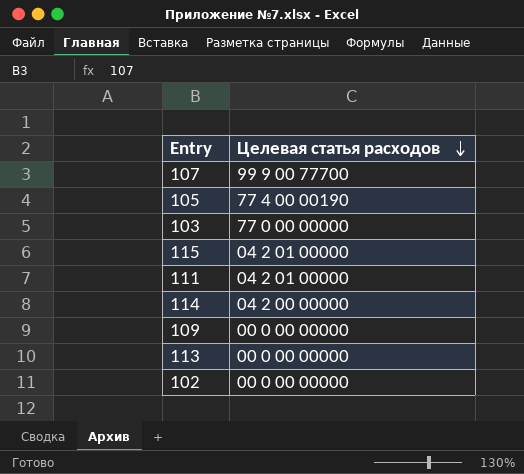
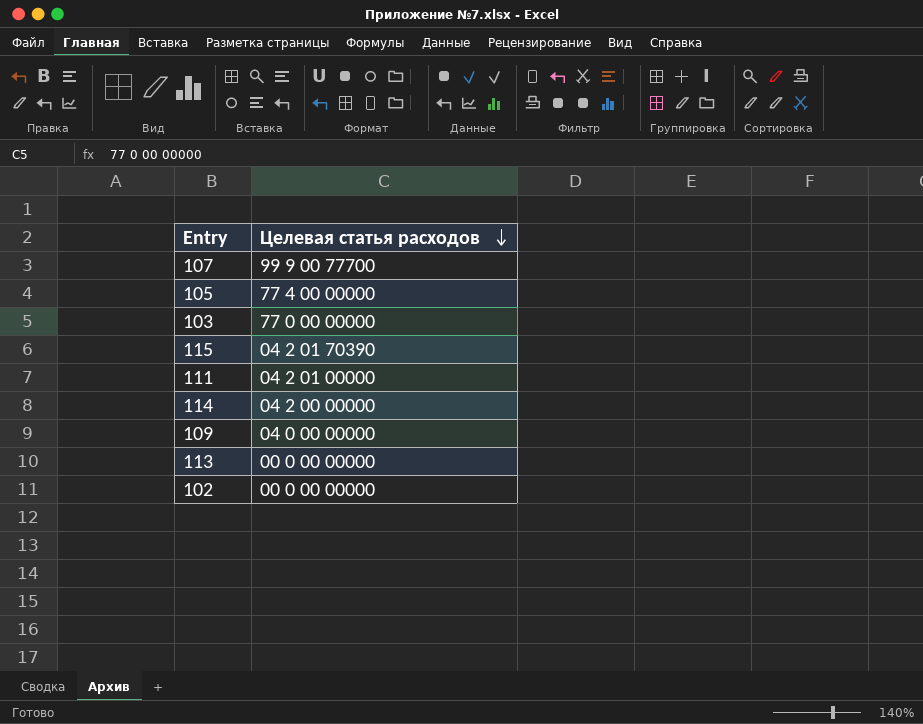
105 | Целевая статья расходов: 77 4 00 00190 -> 77 4 00 00000
115 | Целевая статья расходов: 04 2 01 00000 -> 04 2 01 70390
109 | Целевая статья расходов: 00 0 00 00000 -> 04 0 00 00000

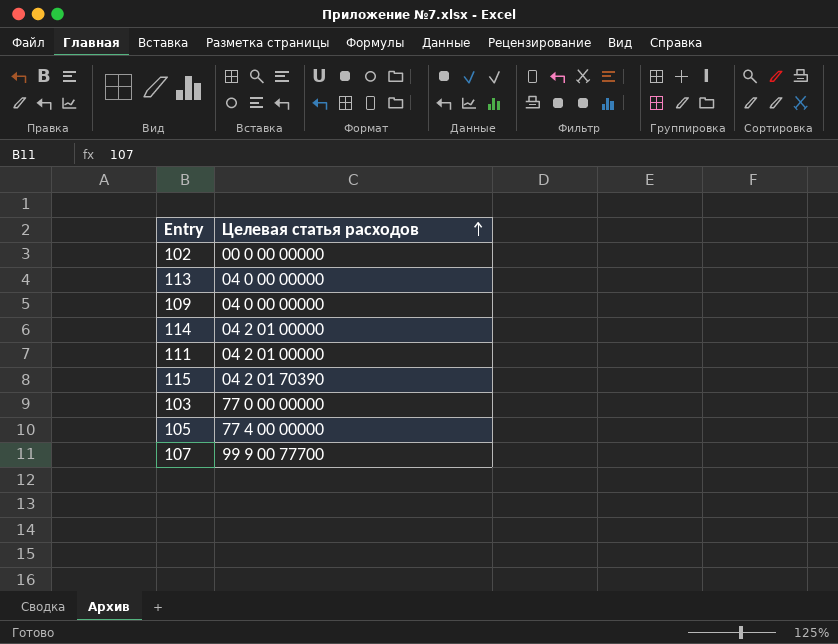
row order: Целевая статья расходов descending -> Целевая статья расходов ascending
113 | Целевая статья расходов: 00 0 00 00000 -> 04 0 00 00000
114 | Целевая статья расходов: 04 2 00 00000 -> 04 2 01 00000

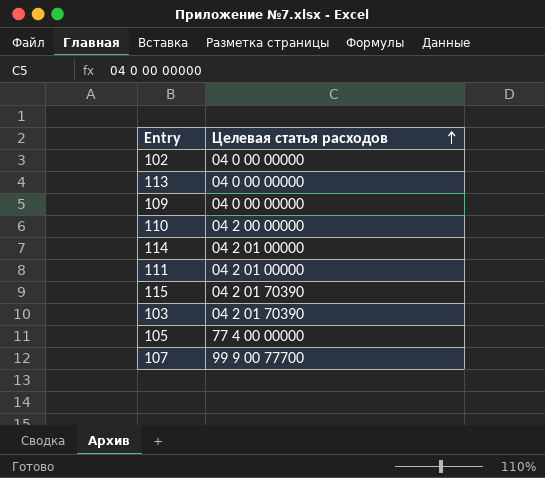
102 | Целевая статья расходов: 00 0 00 00000 -> 04 0 00 00000
row 110: none -> 04 2 00 00000
103 | Целевая статья расходов: 77 0 00 00000 -> 04 2 01 70390

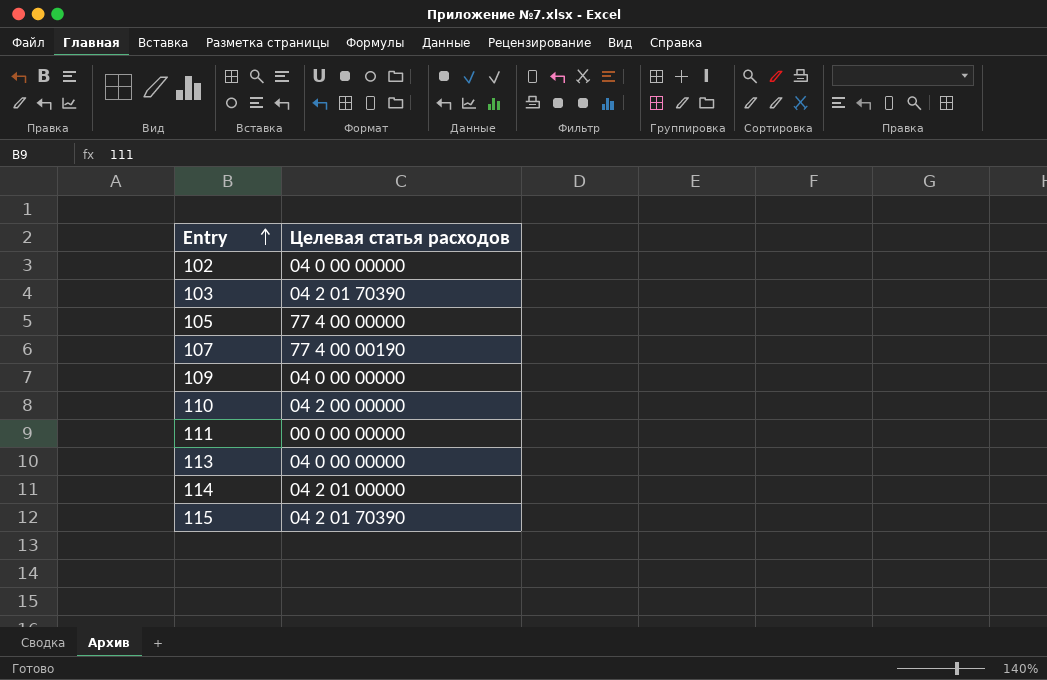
row order: Целевая статья расходов ascending -> Entry ascending
107 | Целевая статья расходов: 99 9 00 77700 -> 77 4 00 00190
111 | Целевая статья расходов: 04 2 01 00000 -> 00 0 00 00000

